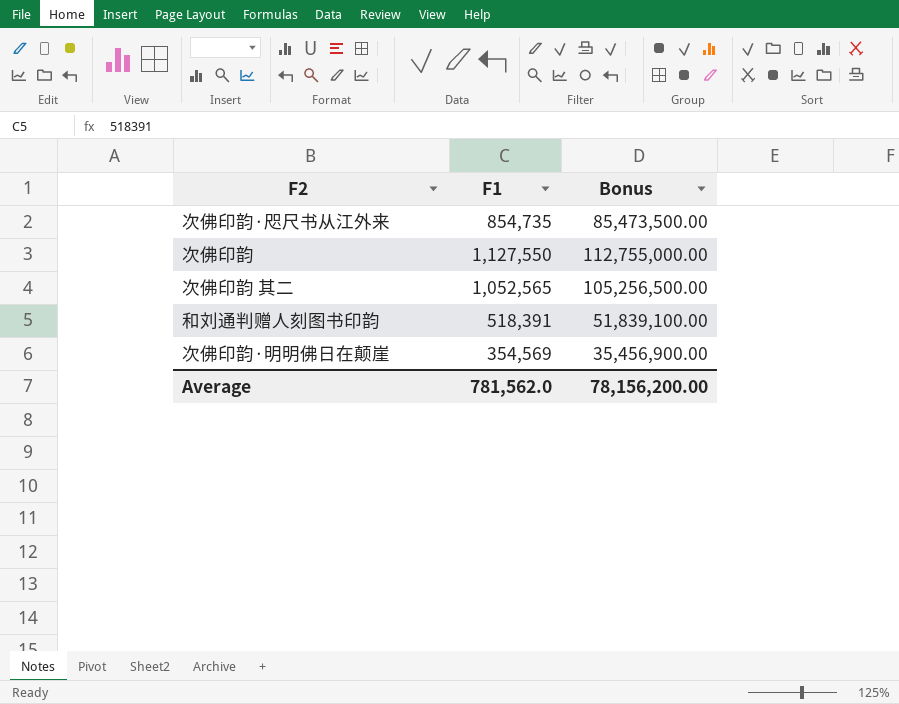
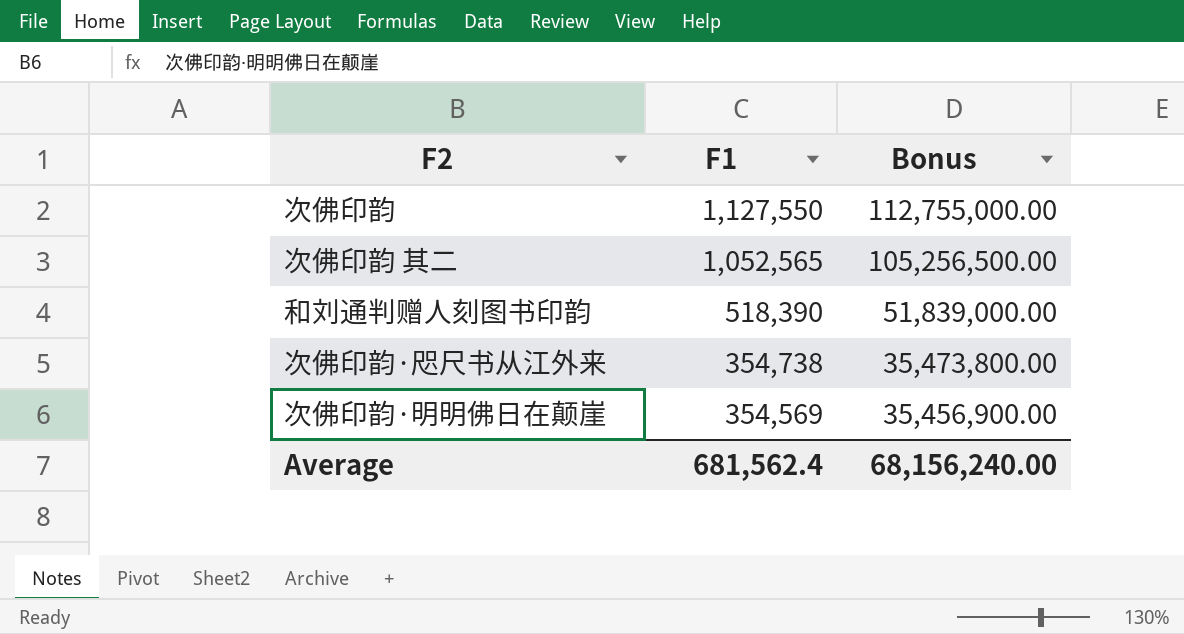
row order: none -> F1 descending
和刘通判赠人刻图书印韵 | F1: 518,391 -> 518,390
和刘通判赠人刻图书印韵 | Bonus: 51,839,100.00 -> 51,839,000.00
次佛印韵·咫尺书从江外来 | F1: 854,735 -> 354,738
次佛印韵·咫尺书从江外来 | Bonus: 85,473,500.00 -> 35,473,800.00
Average | F1: 781,562.0 -> 681,562.4
Average | Bonus: 78,156,200.00 -> 68,156,240.00

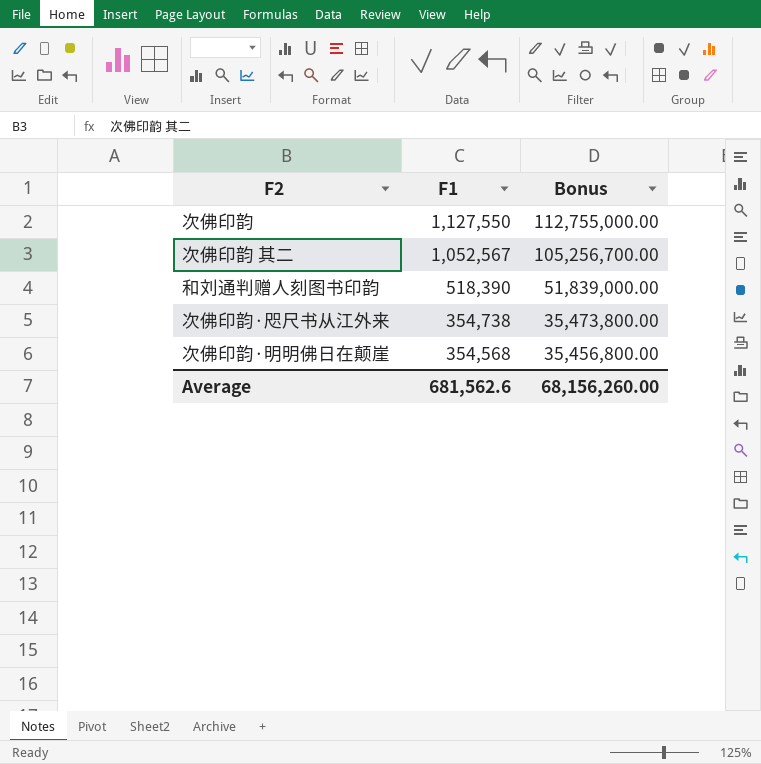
次佛印韵 其二 | F1: 1,052,565 -> 1,052,567
次佛印韵 其二 | Bonus: 105,256,500.00 -> 105,256,700.00
次佛印韵·明明佛日在颠崖 | F1: 354,569 -> 354,568
次佛印韵·明明佛日在颠崖 | Bonus: 35,456,900.00 -> 35,456,800.00
Average | F1: 681,562.4 -> 681,562.6
Average | Bonus: 68,156,240.00 -> 68,156,260.00

